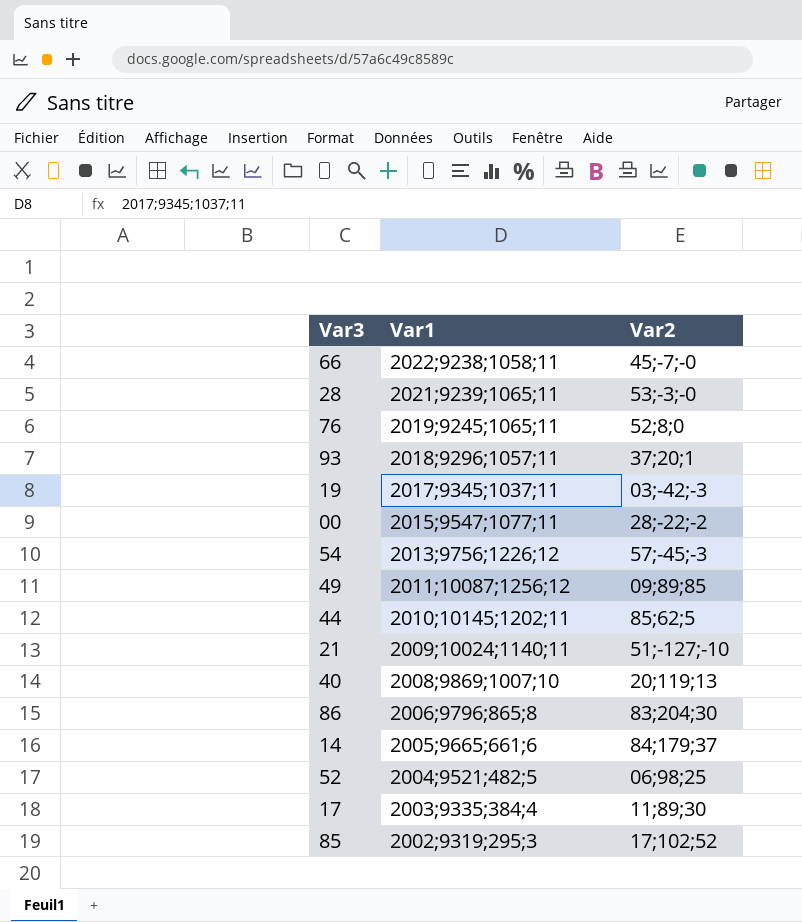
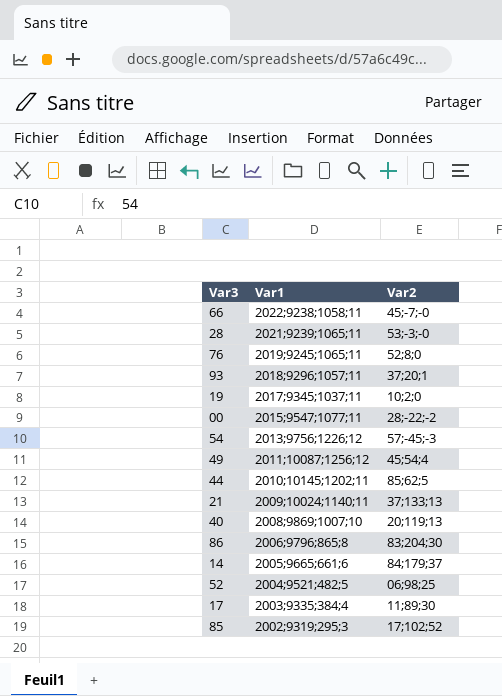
19 | Var2: 03;-42;-3 -> 10;2;0
49 | Var2: 09;89;85 -> 45;54;4
21 | Var2: 51;-127;-10 -> 37;133;13

